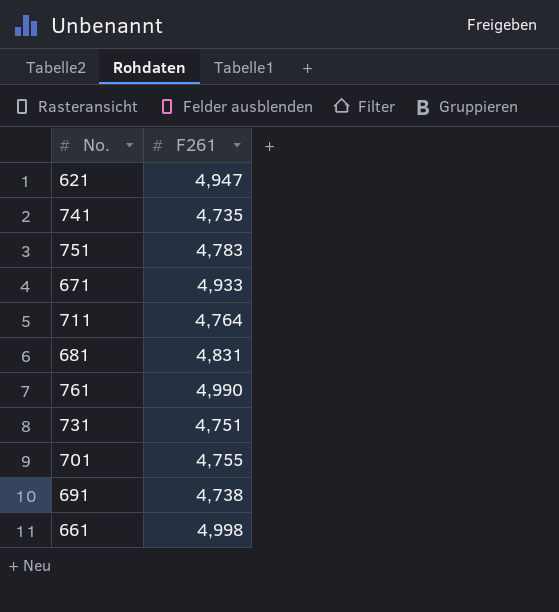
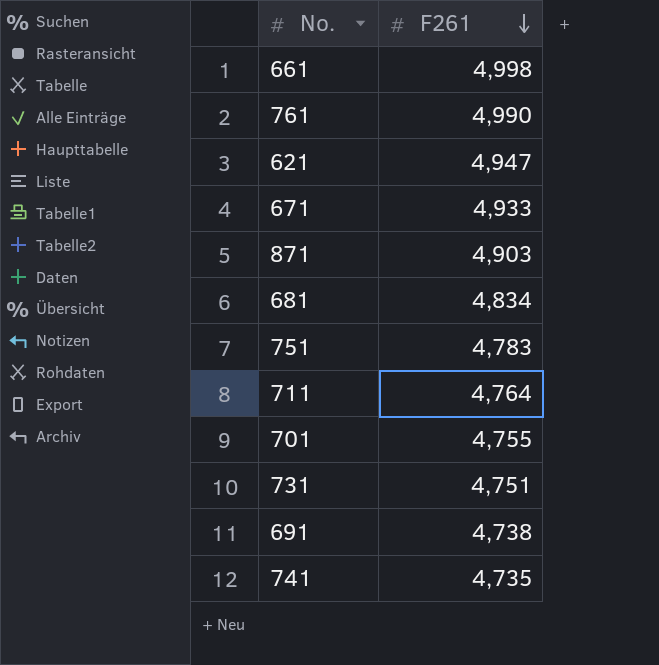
row order: none -> F261 descending
row 871: none -> 4,903
681 | F261: 4,831 -> 4,834

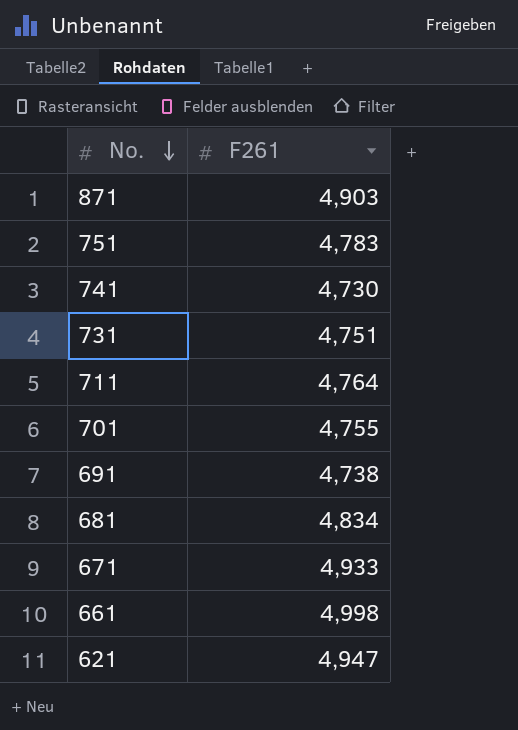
row order: F261 descending -> No. descending
row 761: 4,990 -> none
741 | F261: 4,735 -> 4,730

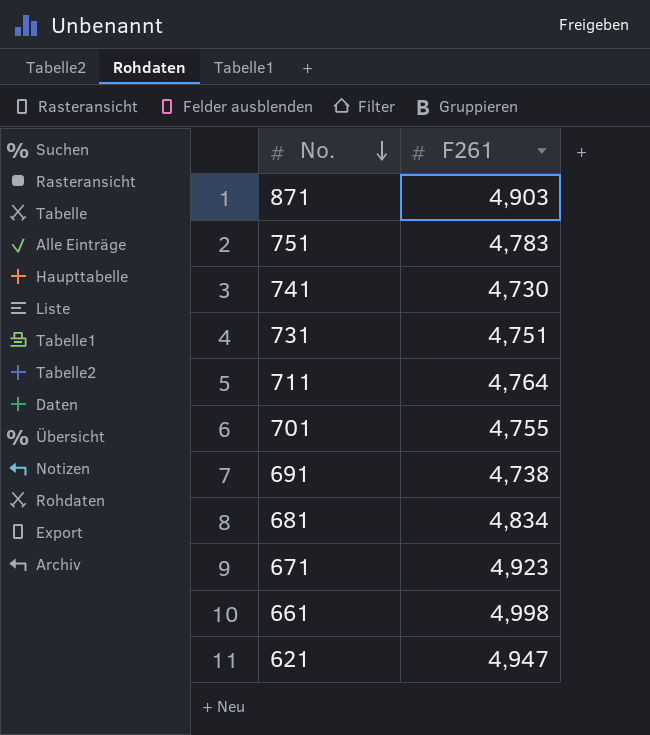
671 | F261: 4,933 -> 4,923

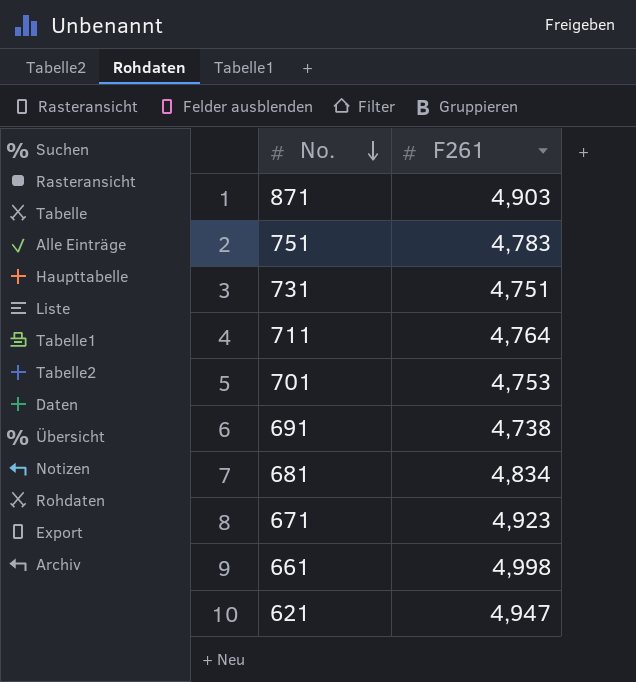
row 741: 4,730 -> none
701 | F261: 4,755 -> 4,753

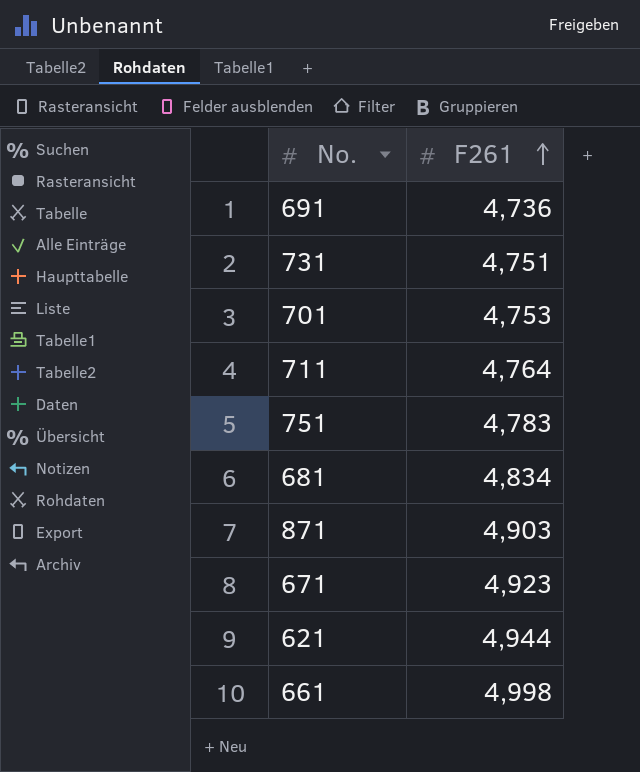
row order: No. descending -> F261 ascending
691 | F261: 4,738 -> 4,736
621 | F261: 4,947 -> 4,944

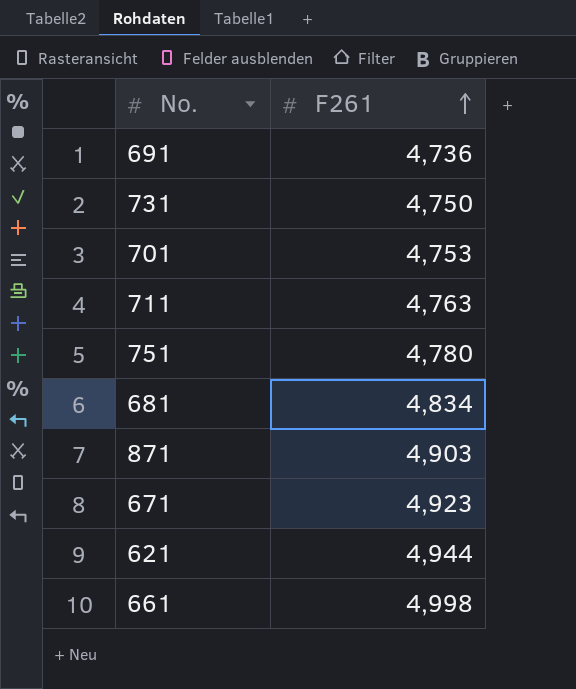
731 | F261: 4,751 -> 4,750
711 | F261: 4,764 -> 4,763
751 | F261: 4,783 -> 4,780

